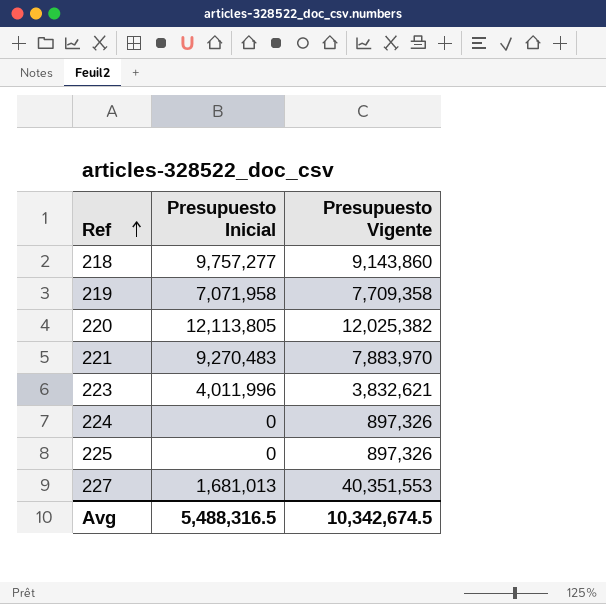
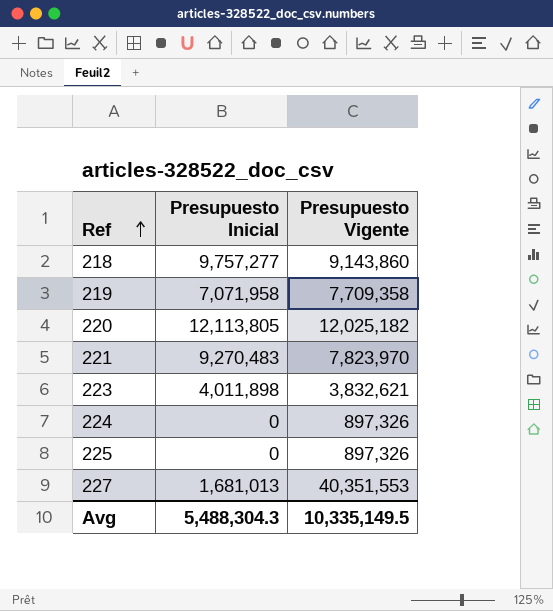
220 | Presupuesto Vigente: 12,025,382 -> 12,025,182
221 | Presupuesto Vigente: 7,883,970 -> 7,823,970
223 | Presupuesto Inicial: 4,011,996 -> 4,011,898
Avg | Presupuesto Inicial: 5,488,316.5 -> 5,488,304.3
Avg | Presupuesto Vigente: 10,342,674.5 -> 10,335,149.5

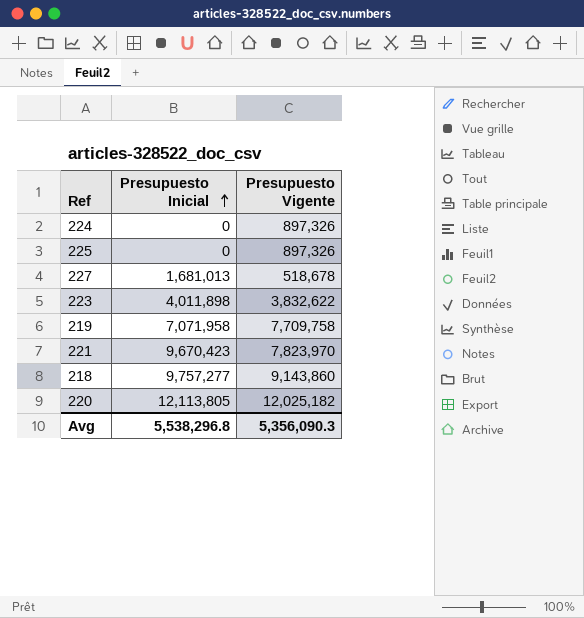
row order: Ref ascending -> Presupuesto Inicial ascending
227 | Presupuesto Vigente: 40,351,553 -> 518,678
223 | Presupuesto Vigente: 3,832,621 -> 3,832,622
219 | Presupuesto Vigente: 7,709,358 -> 7,709,758
221 | Presupuesto Inicial: 9,270,483 -> 9,670,423
Avg | Presupuesto Inicial: 5,488,304.3 -> 5,538,296.8
Avg | Presupuesto Vigente: 10,335,149.5 -> 5,356,090.3

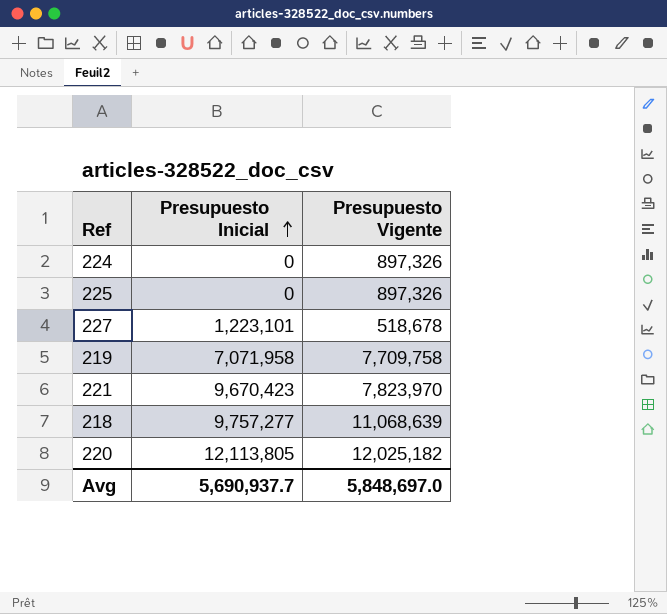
row 223: 4,011,898 | 3,832,622 -> none
227 | Presupuesto Inicial: 1,681,013 -> 1,223,101
218 | Presupuesto Vigente: 9,143,860 -> 11,068,639
Avg | Presupuesto Inicial: 5,538,296.8 -> 5,690,937.7
Avg | Presupuesto Vigente: 5,356,090.3 -> 5,848,697.0

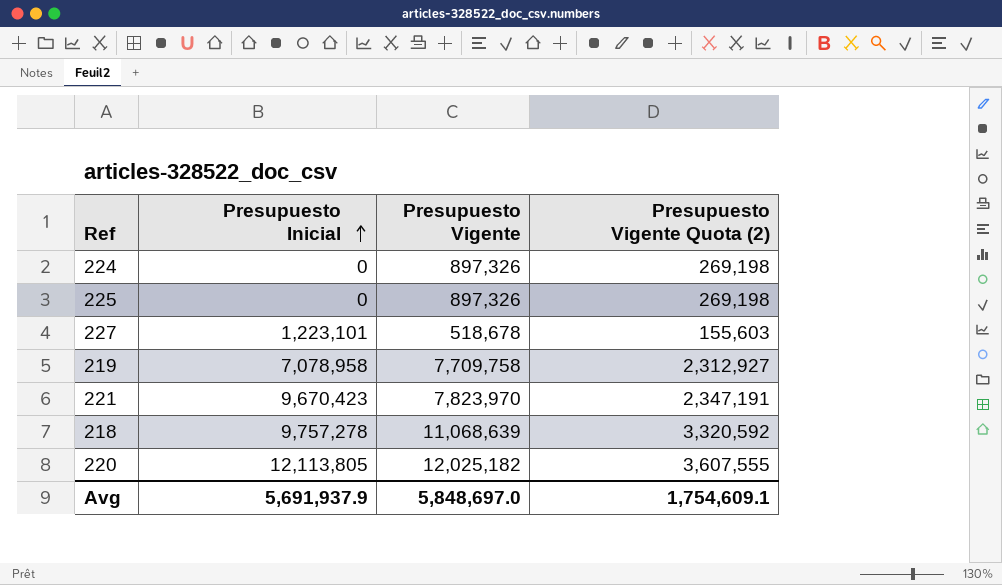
column Presupuesto Vigente Quota (2) | formula: none -> [Presupuesto Vigente] * 0.3
219 | Presupuesto Inicial: 7,071,958 -> 7,078,958
218 | Presupuesto Inicial: 9,757,277 -> 9,757,278
Avg | Presupuesto Inicial: 5,690,937.7 -> 5,691,937.9

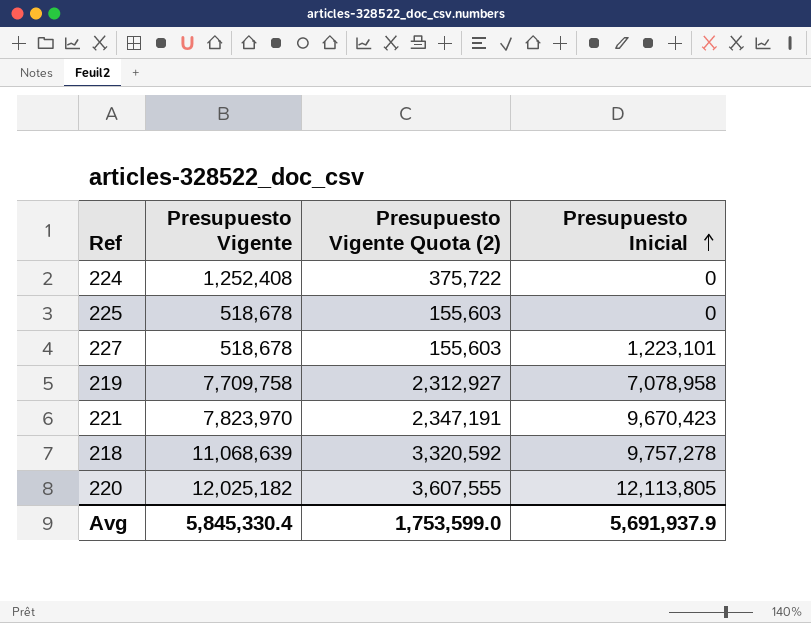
column Presupuesto Inicial | position: 2 -> 4
224 | Presupuesto Vigente: 897,326 -> 1,252,408
224 | Presupuesto Vigente Quota (2): 269,198 -> 375,722
225 | Presupuesto Vigente: 897,326 -> 518,678
225 | Presupuesto Vigente Quota (2): 269,198 -> 155,603
Avg | Presupuesto Vigente: 5,848,697.0 -> 5,845,330.4
Avg | Presupuesto Vigente Quota (2): 1,754,609.1 -> 1,753,599.0

